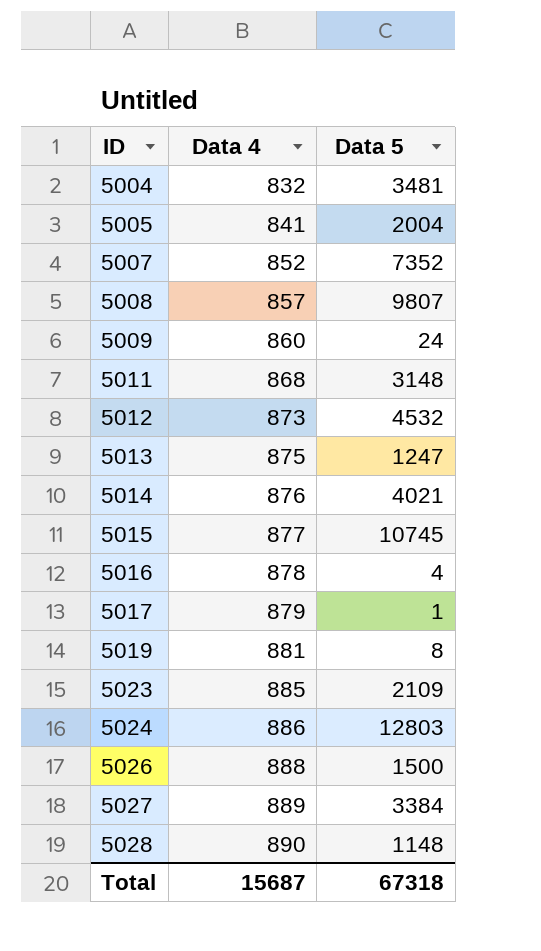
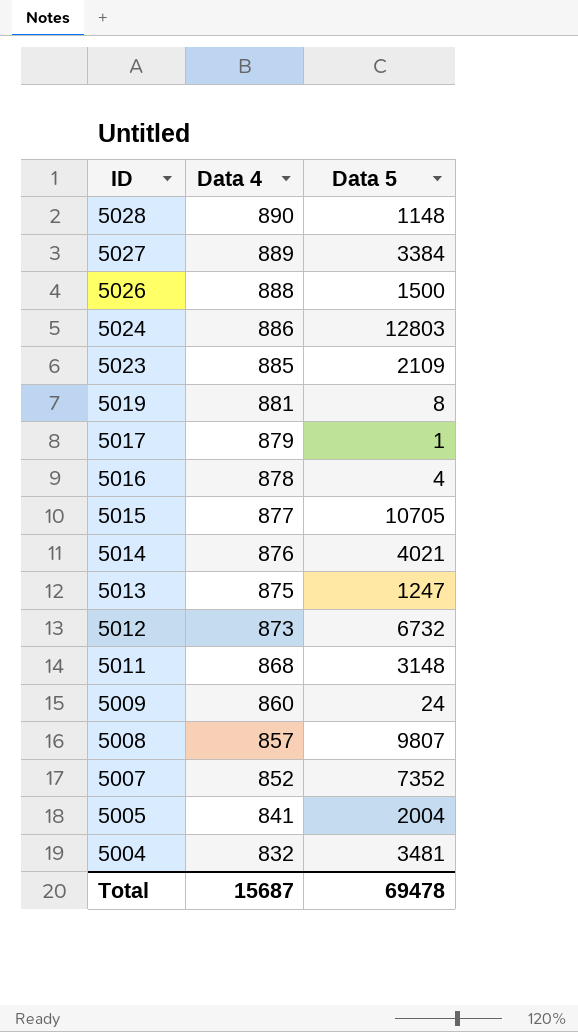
row order: ID ascending -> ID descending
5015 | Data 5: 10745 -> 10705
5012 | Data 5: 4532 -> 6732
Total | Data 5: 67318 -> 69478

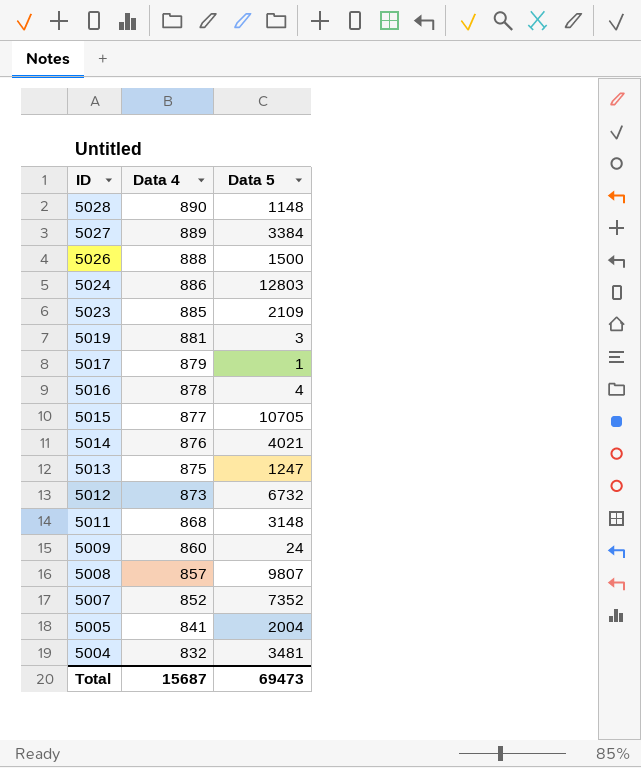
5019 | Data 5: 8 -> 3
Total | Data 5: 69478 -> 69473

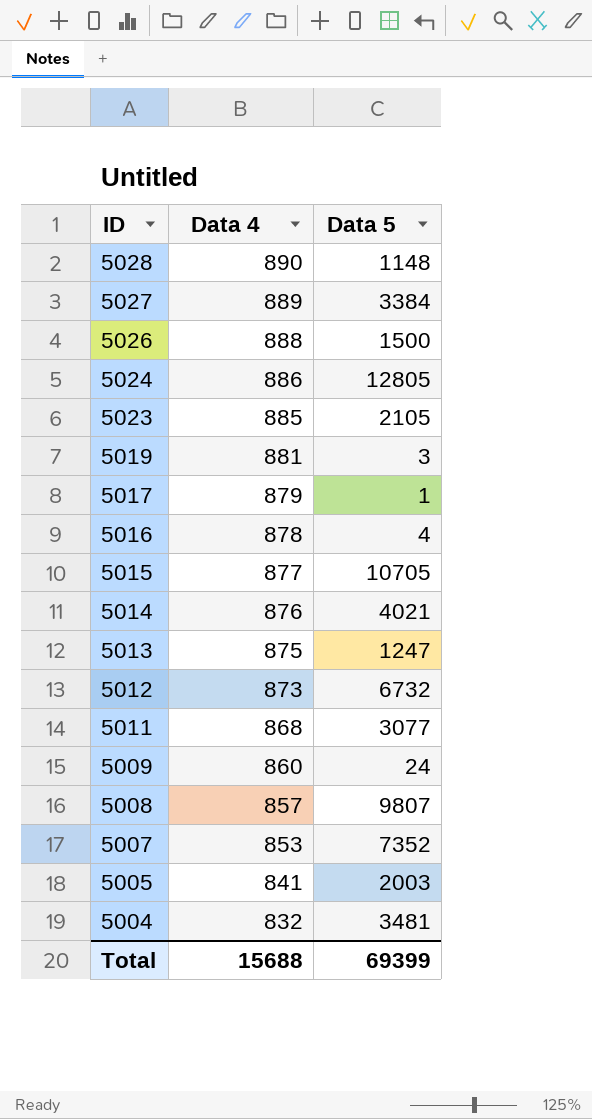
5024 | Data 5: 12803 -> 12805
5023 | Data 5: 2109 -> 2105
5011 | Data 5: 3148 -> 3077
5007 | Data 4: 852 -> 853
5005 | Data 5: 2004 -> 2003
Total | Data 4: 15687 -> 15688
Total | Data 5: 69473 -> 69399

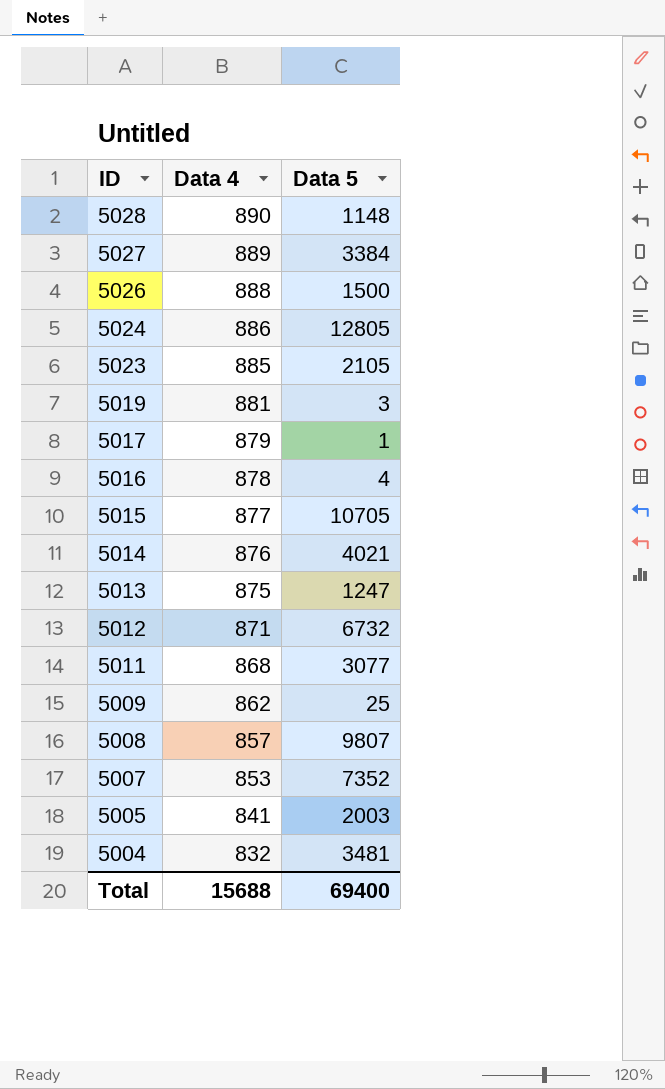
5012 | Data 4: 873 -> 871
5009 | Data 4: 860 -> 862
5009 | Data 5: 24 -> 25
Total | Data 5: 69399 -> 69400

